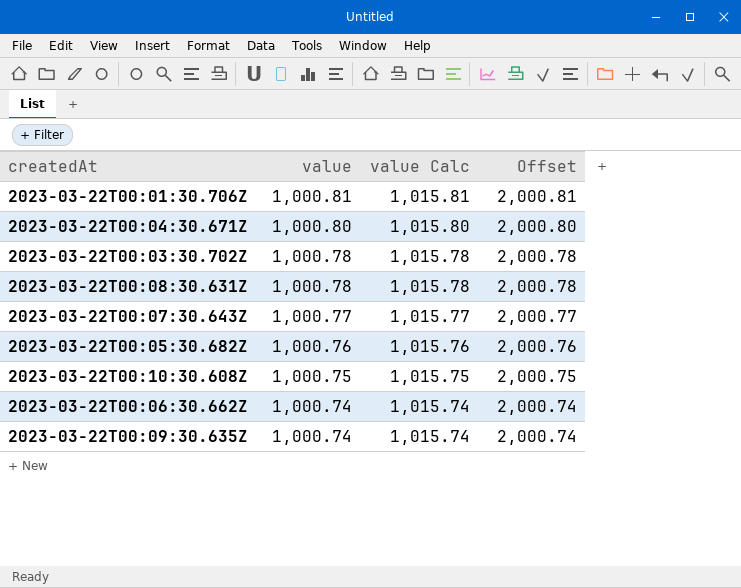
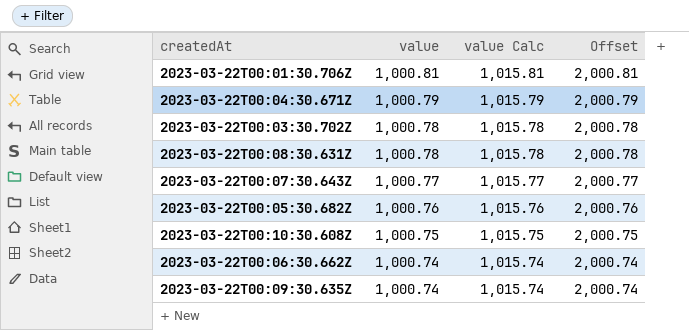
2023-03-22T00:04:30.671Z | value: 1,000.80 -> 1,000.79
2023-03-22T00:04:30.671Z | value Calc: 1,015.80 -> 1,015.79
2023-03-22T00:04:30.671Z | Offset: 2,000.80 -> 2,000.79

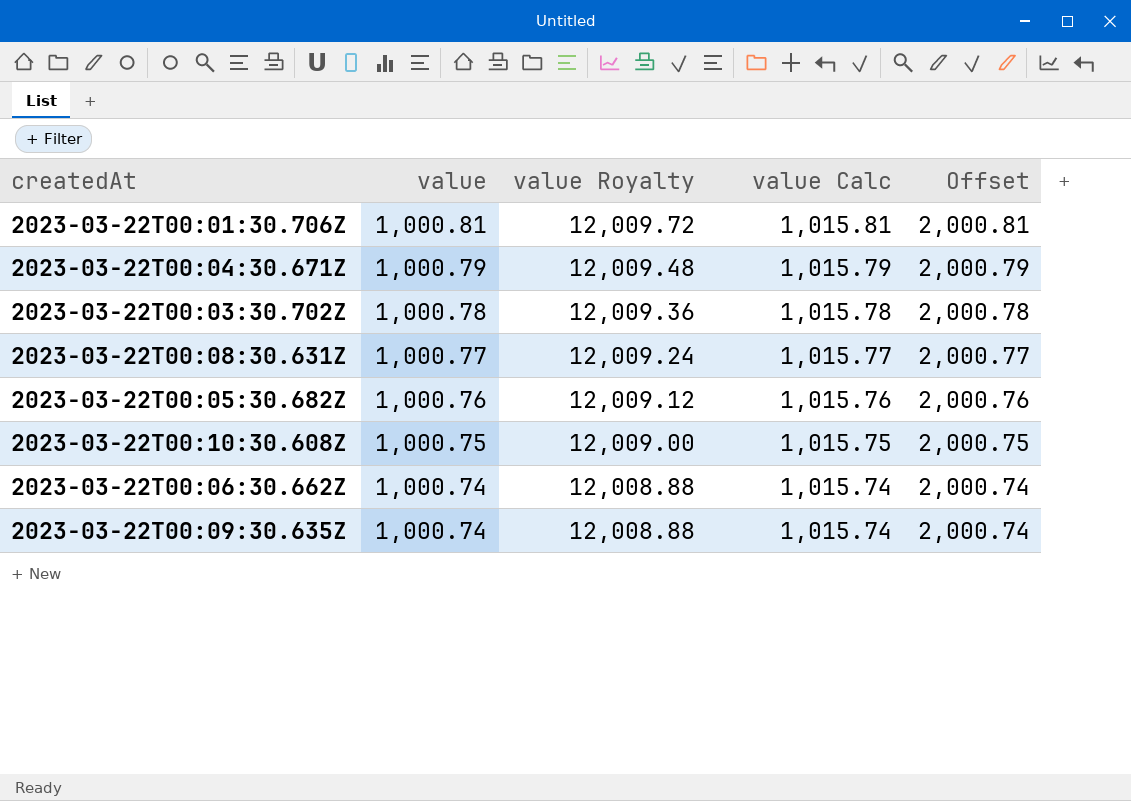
column value Royalty | formula: none -> [value] * 12
row 2023-03-22T00:07:30.643Z: 1,000.77 | 1,015.77 | 2,000.77 -> none
2023-03-22T00:08:30.631Z | value: 1,000.78 -> 1,000.77
2023-03-22T00:08:30.631Z | value Calc: 1,015.78 -> 1,015.77
2023-03-22T00:08:30.631Z | Offset: 2,000.78 -> 2,000.77

